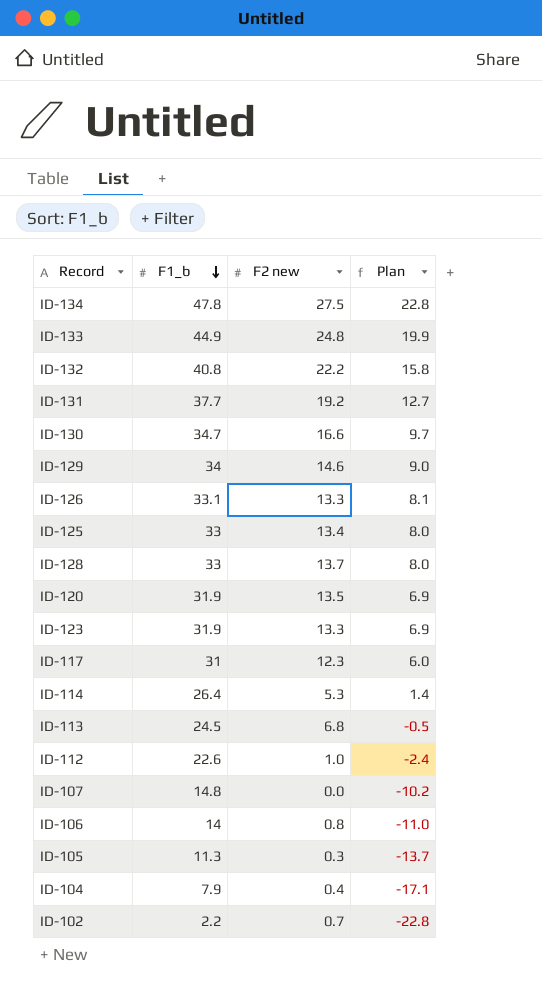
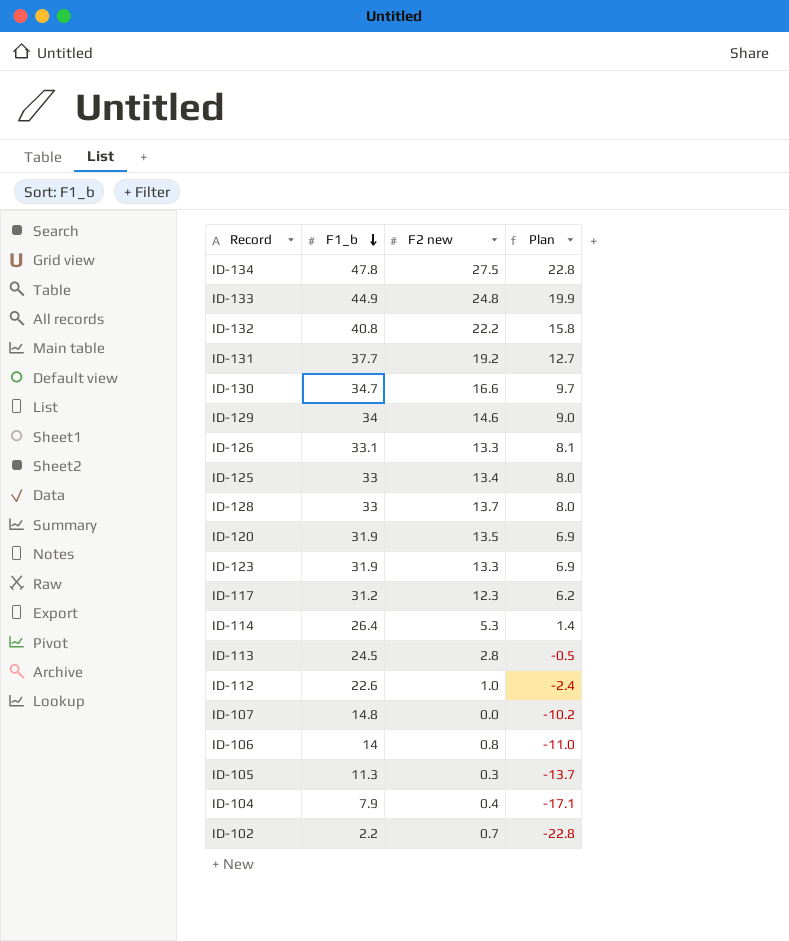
ID-117 | F1_b: 31 -> 31.2
ID-117 | Plan: 6.0 -> 6.2
ID-113 | F2 new: 6.8 -> 2.8

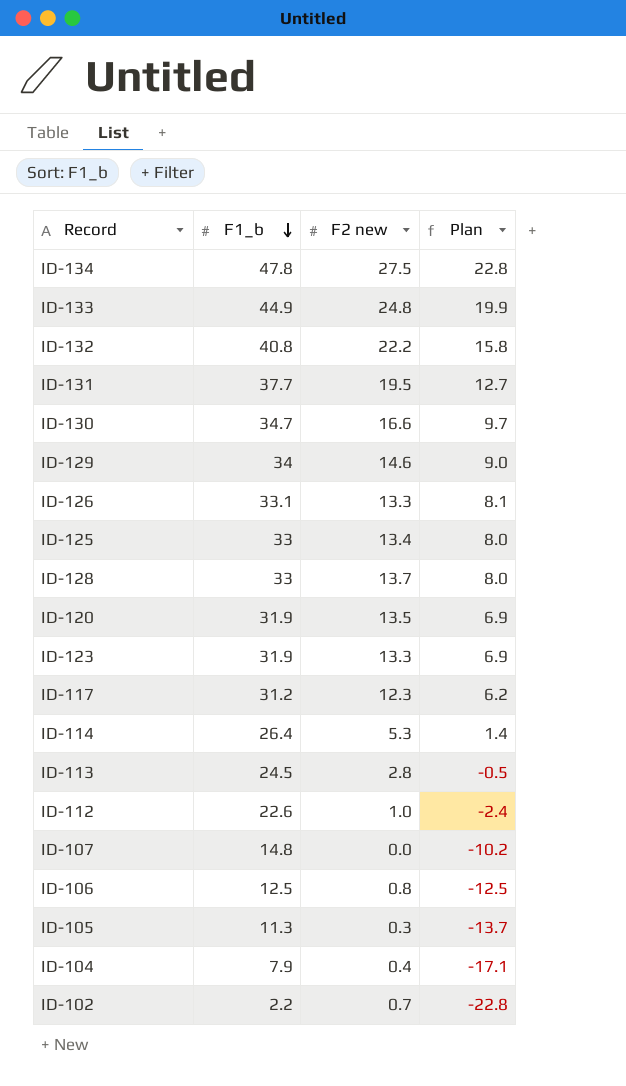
ID-131 | F2 new: 19.2 -> 19.5
ID-106 | F1_b: 14 -> 12.5
ID-106 | Plan: -11.0 -> -12.5

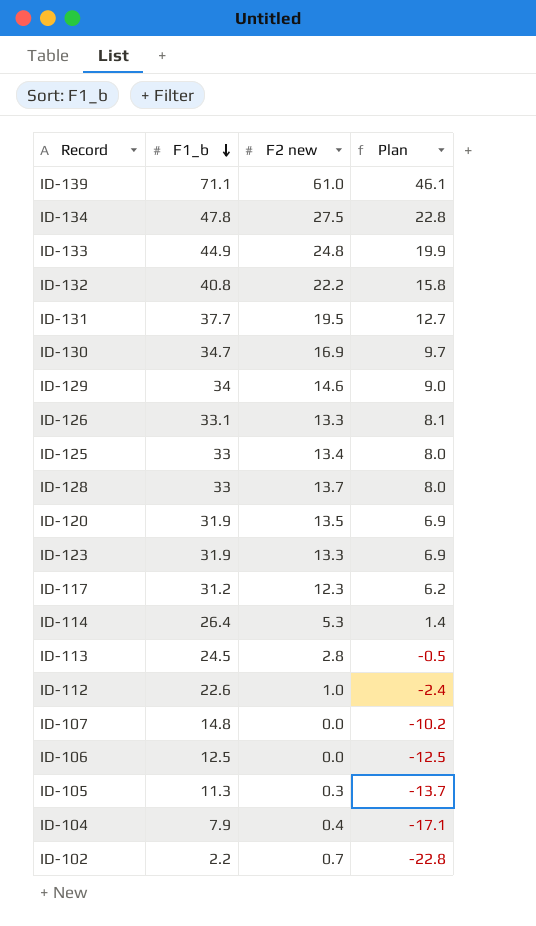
row ID-139: none -> 71.1 | 61.0 | 46.1
ID-130 | F2 new: 16.6 -> 16.9
ID-106 | F2 new: 0.8 -> 0.0

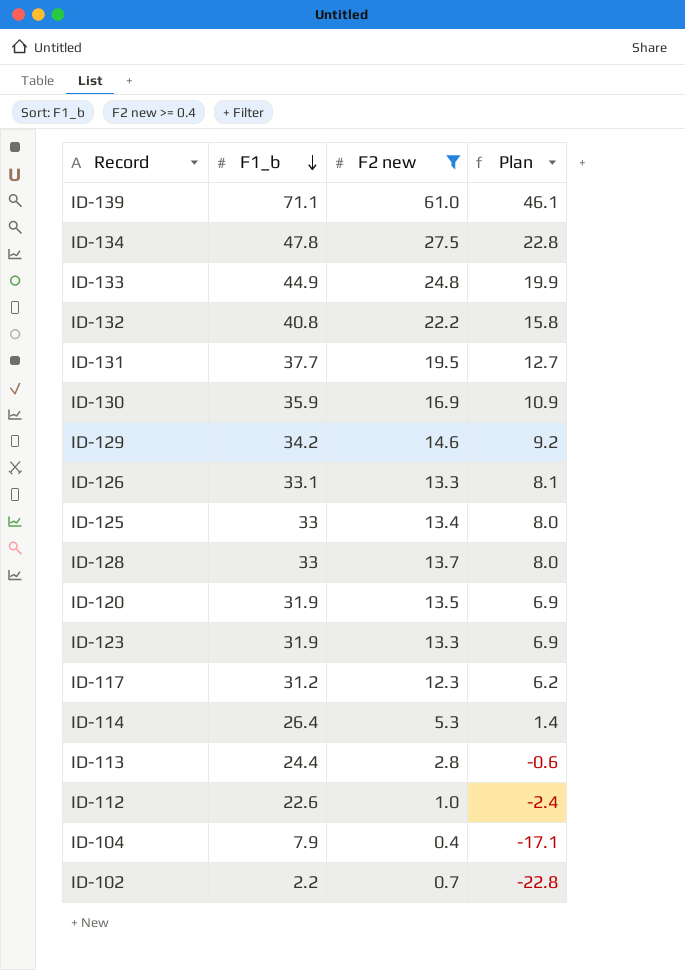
filter: none -> F2 new >= 0.4
ID-130 | F1_b: 34.7 -> 35.9
ID-130 | Plan: 9.7 -> 10.9
ID-129 | F1_b: 34 -> 34.2
ID-129 | Plan: 9.0 -> 9.2
ID-113 | F1_b: 24.5 -> 24.4
ID-113 | Plan: -0.5 -> -0.6

